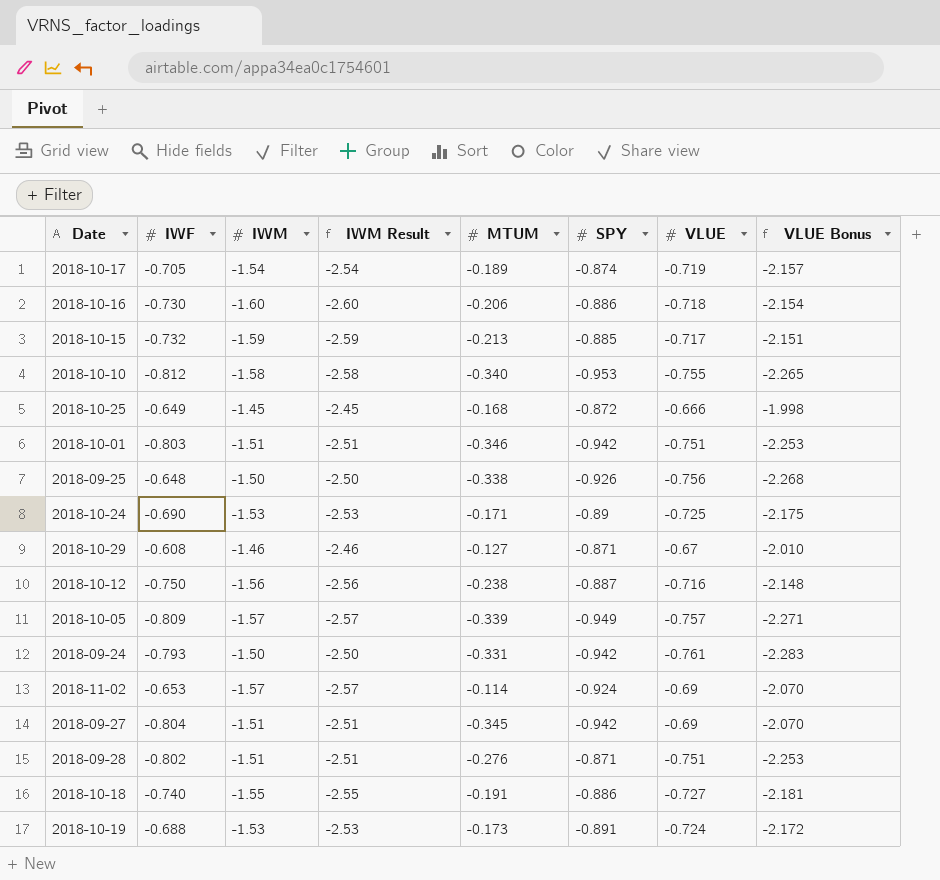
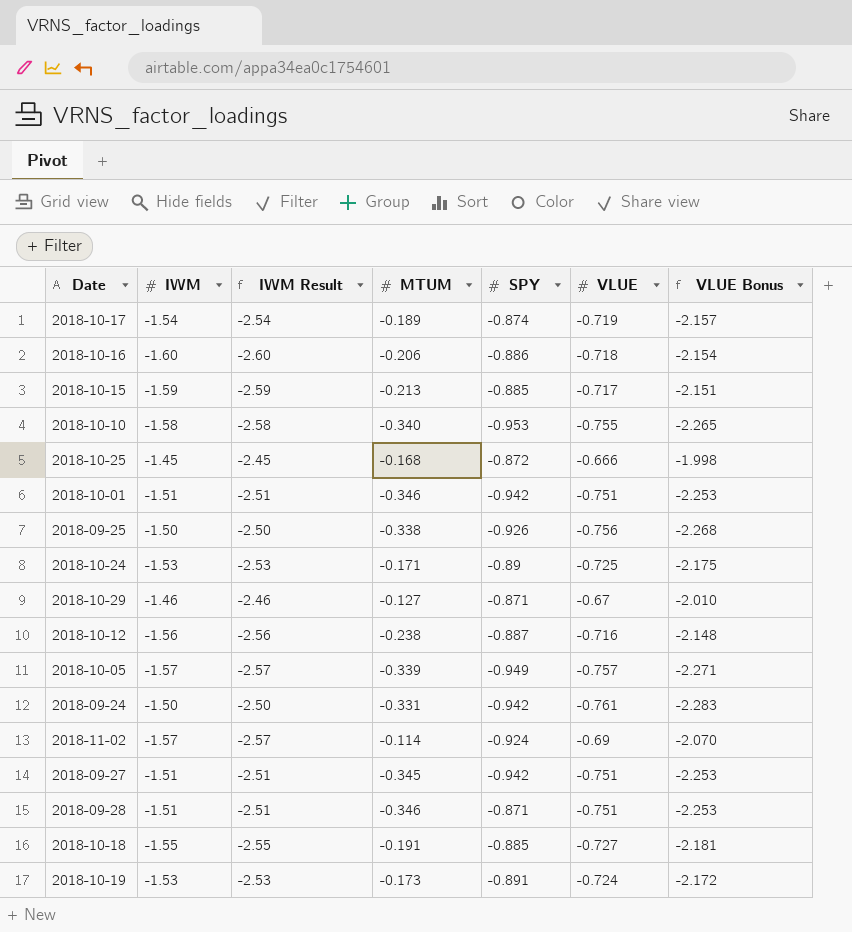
column IWF | position: 2 -> none
2018-09-27 | VLUE: -0.69 -> -0.751
2018-09-27 | VLUE Bonus: -2.070 -> -2.253
2018-09-28 | MTUM: -0.276 -> -0.346
2018-10-18 | SPY: -0.886 -> -0.885

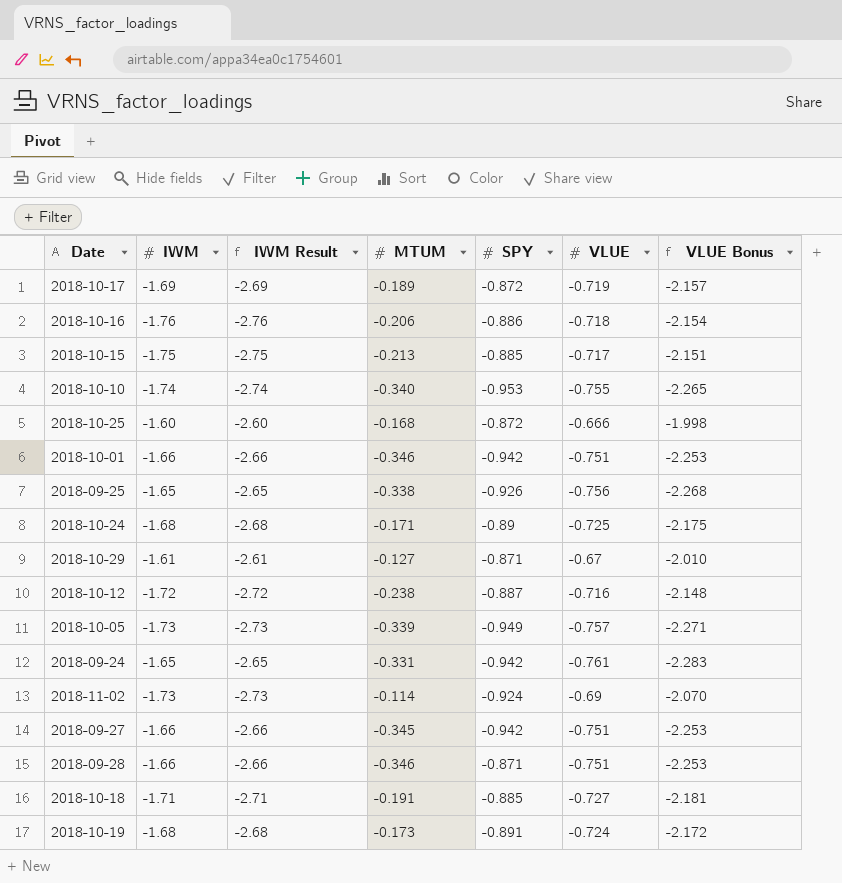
2018-10-17 | IWM: -1.54 -> -1.69
2018-10-17 | IWM Result: -2.54 -> -2.69
2018-10-17 | SPY: -0.874 -> -0.872
2018-10-16 | IWM: -1.60 -> -1.76
2018-10-16 | IWM Result: -2.60 -> -2.76
2018-10-15 | IWM: -1.59 -> -1.75
2018-10-15 | IWM Result: -2.59 -> -2.75
2018-10-10 | IWM: -1.58 -> -1.74
2018-10-10 | IWM Result: -2.58 -> -2.74
2018-10-25 | IWM: -1.45 -> -1.60
2018-10-25 | IWM Result: -2.45 -> -2.60
2018-10-01 | IWM: -1.51 -> -1.66
2018-10-01 | IWM Result: -2.51 -> -2.66
2018-09-25 | IWM: -1.50 -> -1.65
2018-09-25 | IWM Result: -2.50 -> -2.65
2018-10-24 | IWM: -1.53 -> -1.68
2018-10-24 | IWM Result: -2.53 -> -2.68
2018-10-29 | IWM: -1.46 -> -1.61
2018-10-29 | IWM Result: -2.46 -> -2.61
2018-10-12 | IWM: -1.56 -> -1.72
2018-10-12 | IWM Result: -2.56 -> -2.72
2018-10-05 | IWM: -1.57 -> -1.73
2018-10-05 | IWM Result: -2.57 -> -2.73
2018-09-24 | IWM: -1.50 -> -1.65
2018-09-24 | IWM Result: -2.50 -> -2.65
2018-11-02 | IWM: -1.57 -> -1.73
2018-11-02 | IWM Result: -2.57 -> -2.73
2018-09-27 | IWM: -1.51 -> -1.66
2018-09-27 | IWM Result: -2.51 -> -2.66
2018-09-28 | IWM: -1.51 -> -1.66
2018-09-28 | IWM Result: -2.51 -> -2.66
2018-10-18 | IWM: -1.55 -> -1.71
2018-10-18 | IWM Result: -2.55 -> -2.71
2018-10-19 | IWM: -1.53 -> -1.68
2018-10-19 | IWM Result: -2.53 -> -2.68

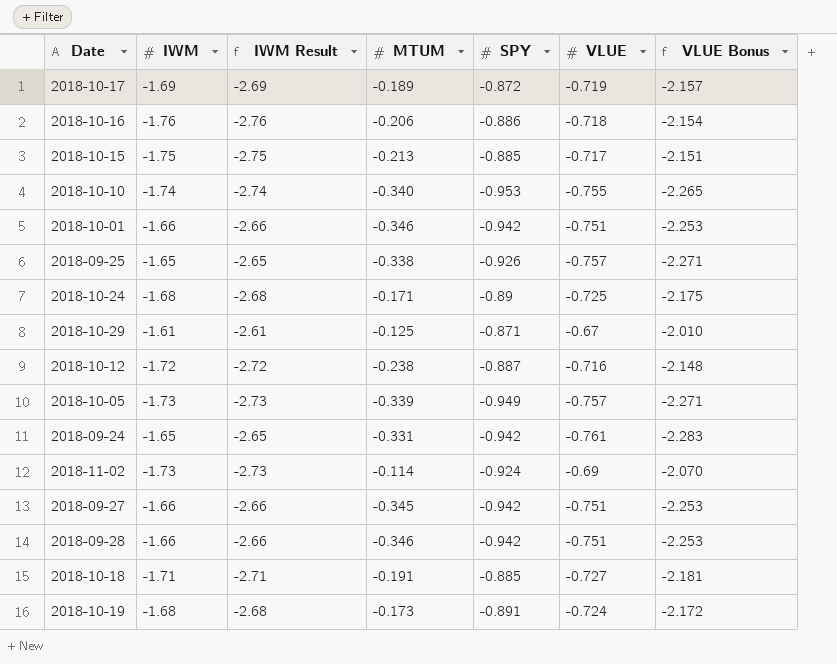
row 2018-10-25: -1.60 | -2.60 | -0.168 | -0.872 | -0.666 | -1.998 -> none
2018-09-25 | VLUE: -0.756 -> -0.757
2018-09-25 | VLUE Bonus: -2.268 -> -2.271
2018-10-29 | MTUM: -0.127 -> -0.125
2018-09-28 | SPY: -0.871 -> -0.942

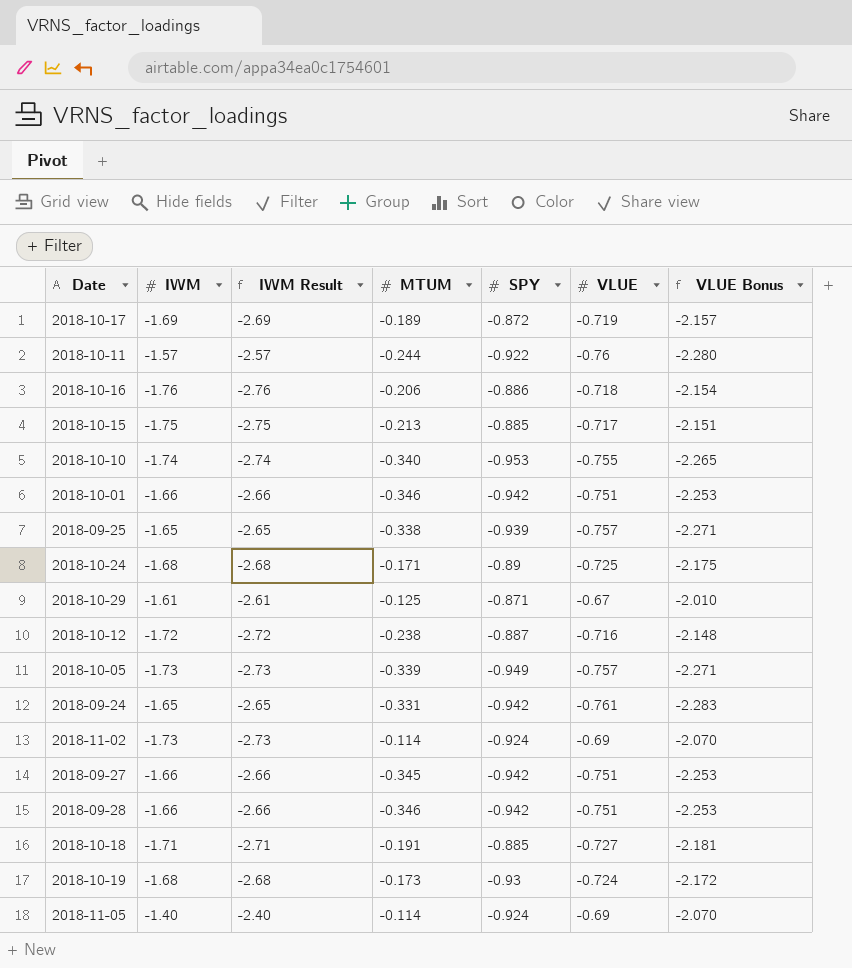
row 2018-10-11: none -> -1.57 | -2.57 | -0.244 | -0.922 | -0.76 | -2.280
2018-09-25 | SPY: -0.926 -> -0.939
2018-10-19 | SPY: -0.891 -> -0.93
row 2018-11-05: none -> -1.40 | -2.40 | -0.114 | -0.924 | -0.69 | -2.070

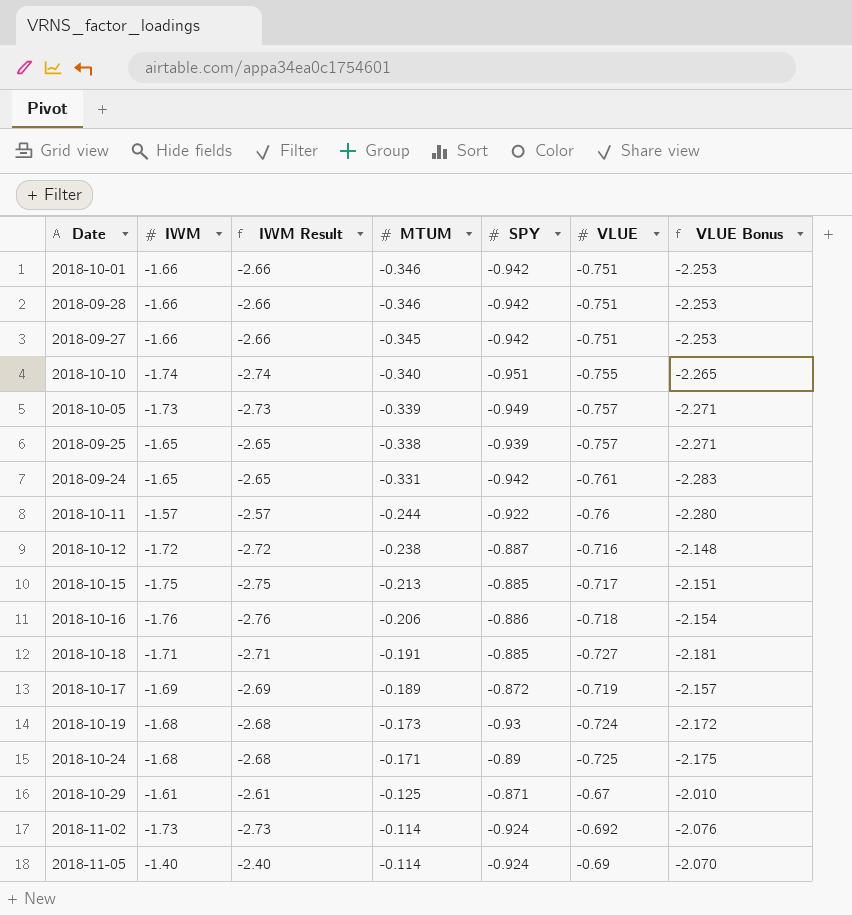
row order: none -> MTUM ascending
2018-10-10 | SPY: -0.953 -> -0.951
2018-11-02 | VLUE: -0.69 -> -0.692
2018-11-02 | VLUE Bonus: -2.070 -> -2.076

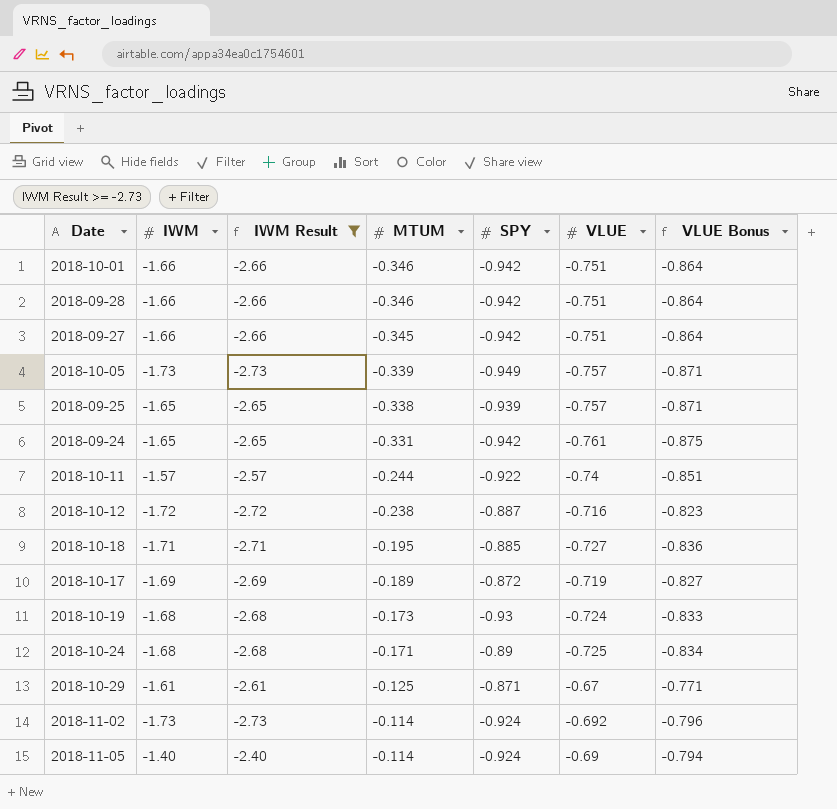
filter: none -> IWM Result >= -2.73
column VLUE Bonus | formula: [VLUE] * 3 -> [VLUE] * 1.15
2018-10-11 | VLUE: -0.76 -> -0.74
2018-10-18 | MTUM: -0.191 -> -0.195

